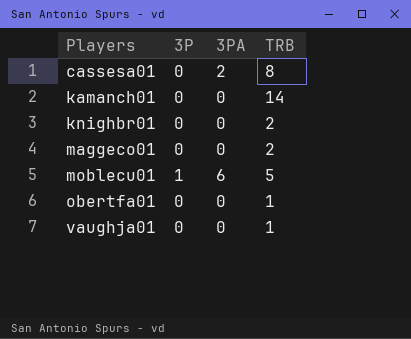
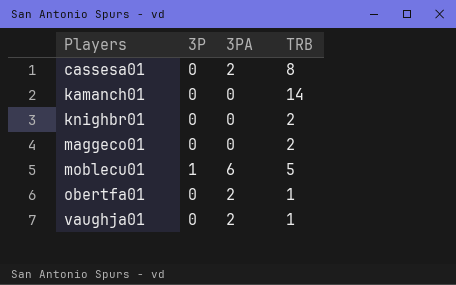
obertfa01 | 3PA: 0 -> 2
vaughja01 | 3PA: 0 -> 2

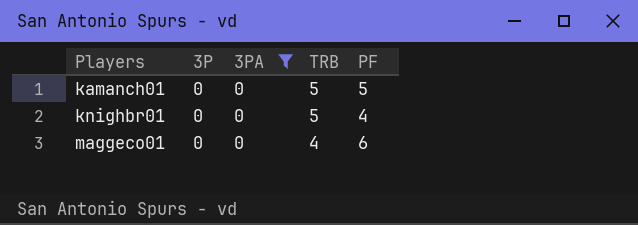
filter: none -> 3PA = 0
column PF | position: none -> 5
kamanch01 | TRB: 14 -> 5
knighbr01 | TRB: 2 -> 5
maggeco01 | TRB: 2 -> 4

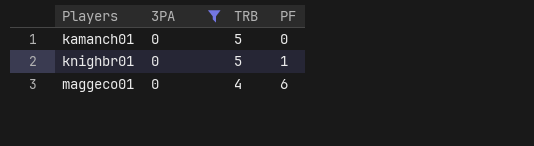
column 3P | position: 2 -> none
kamanch01 | PF: 5 -> 0
knighbr01 | PF: 4 -> 1

